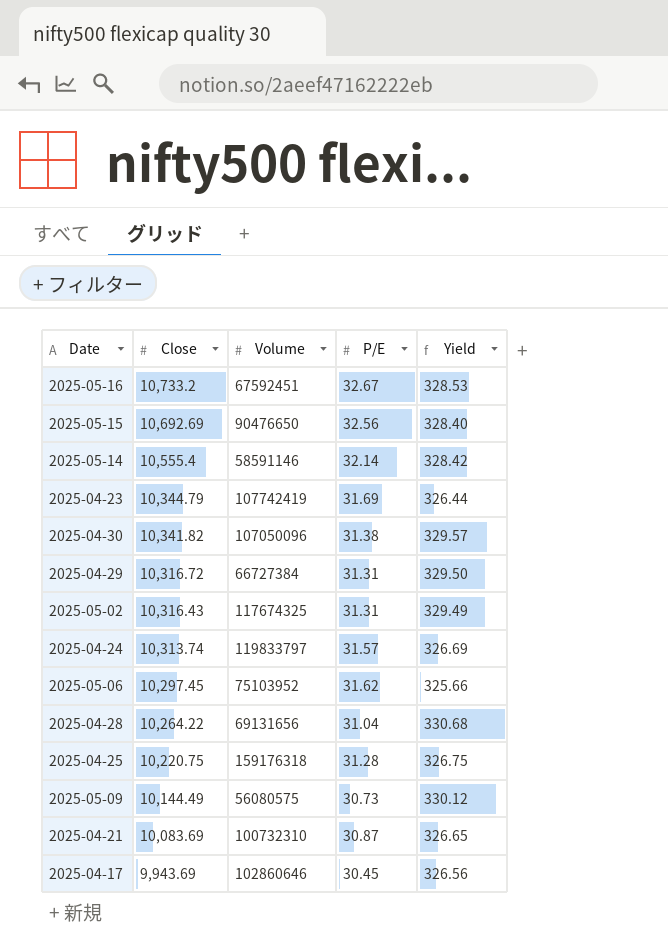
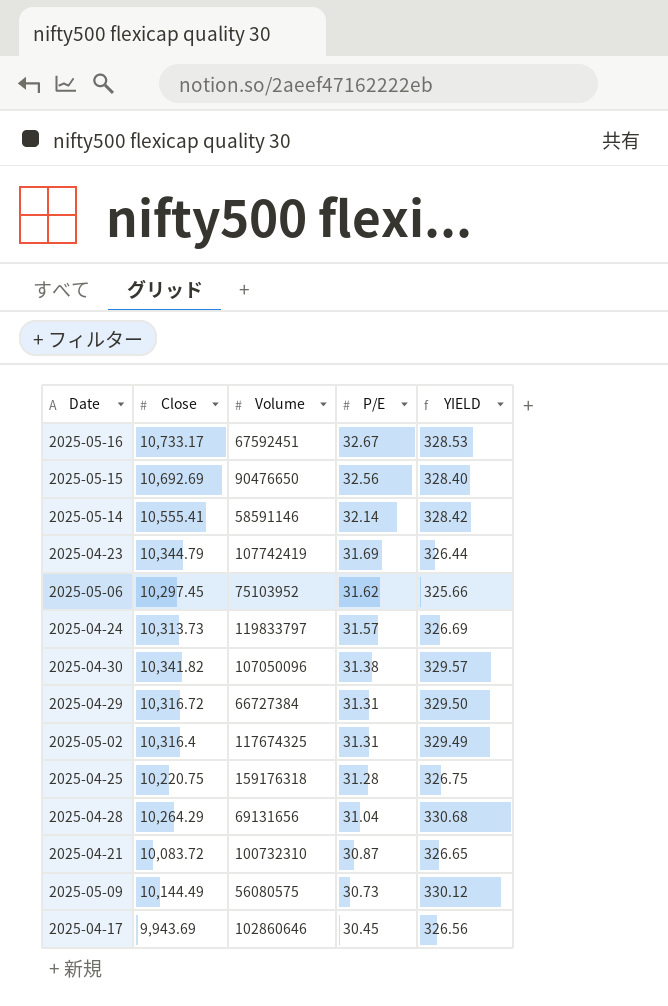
row order: Close descending -> P/E descending
column name: Yield -> YIELD
2025-05-16 | Close: 10,733.2 -> 10,733.17
2025-05-14 | Close: 10,555.4 -> 10,555.41
2025-04-24 | Close: 10,313.74 -> 10,313.73
2025-05-02 | Close: 10,316.43 -> 10,316.4
2025-04-28 | Close: 10,264.22 -> 10,264.29
2025-04-21 | Close: 10,083.69 -> 10,083.72

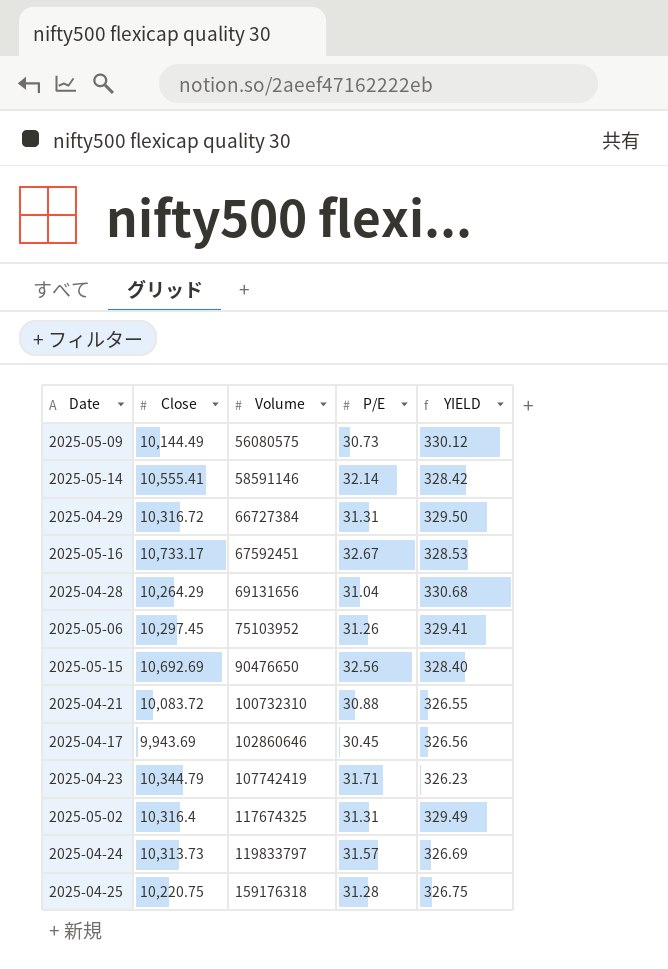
row order: P/E descending -> Volume ascending
row 2025-04-30: 10,341.82 | 107050096 | 31.38 | 329.57 -> none
2025-05-06 | P/E: 31.62 -> 31.26
2025-05-06 | YIELD: 325.66 -> 329.41
2025-04-21 | P/E: 30.87 -> 30.88
2025-04-21 | YIELD: 326.65 -> 326.55
2025-04-23 | P/E: 31.69 -> 31.71
2025-04-23 | YIELD: 326.44 -> 326.23

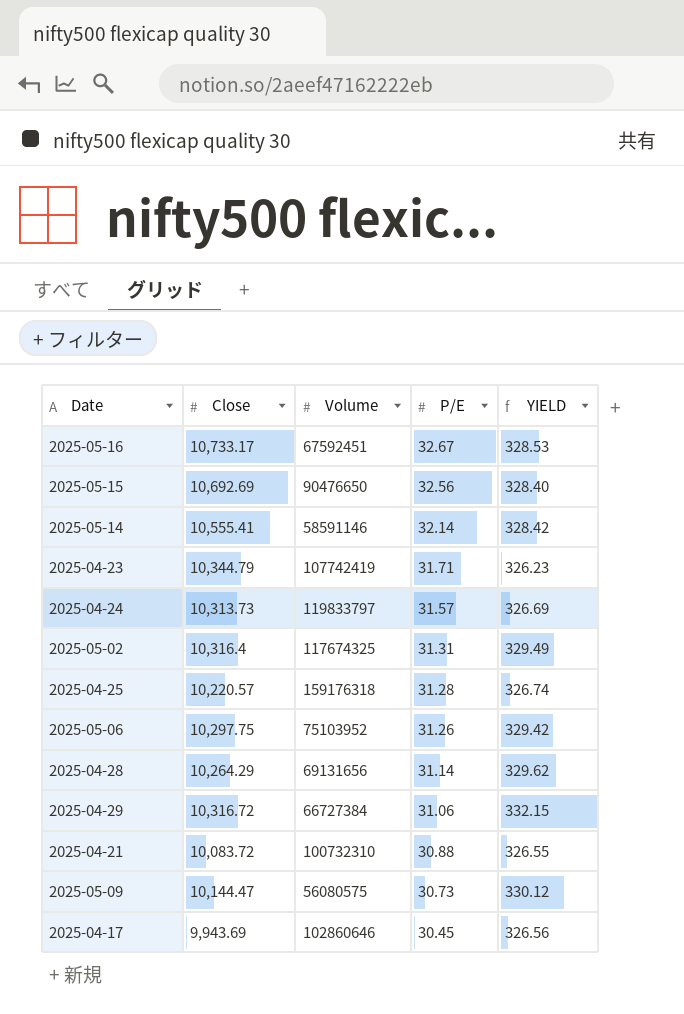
row order: Volume ascending -> P/E descending
2025-04-25 | Close: 10,220.75 -> 10,220.57
2025-04-25 | YIELD: 326.75 -> 326.74
2025-05-06 | Close: 10,297.45 -> 10,297.75
2025-05-06 | YIELD: 329.41 -> 329.42
2025-04-28 | P/E: 31.04 -> 31.14
2025-04-28 | YIELD: 330.68 -> 329.62
2025-04-29 | P/E: 31.31 -> 31.06
2025-04-29 | YIELD: 329.50 -> 332.15
2025-05-09 | Close: 10,144.49 -> 10,144.47

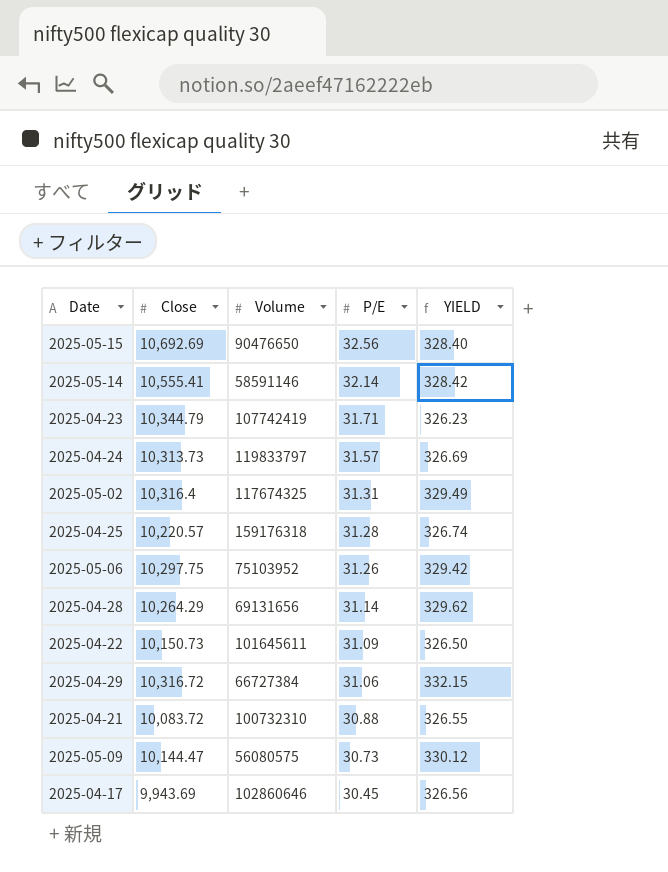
row 2025-05-16: 10,733.17 | 67592451 | 32.67 | 328.53 -> none
row 2025-04-22: none -> 10,150.73 | 101645611 | 31.09 | 326.50

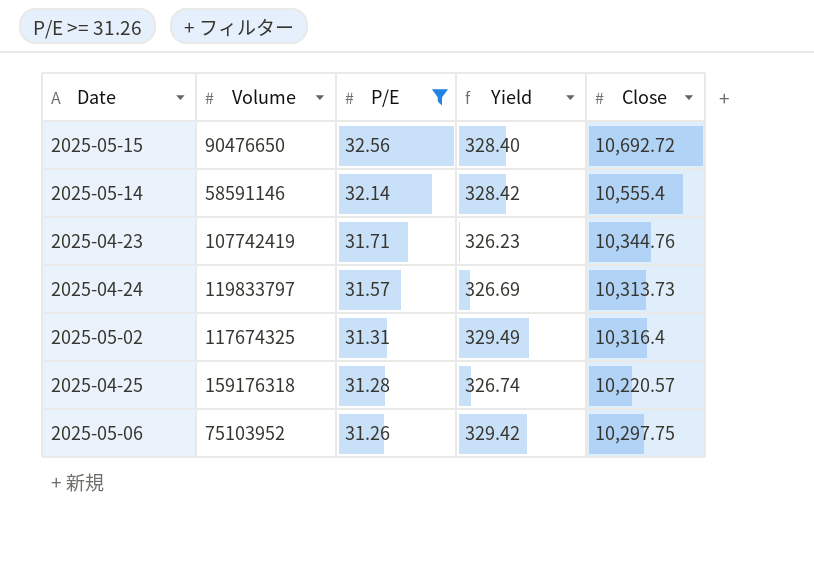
filter: none -> P/E >= 31.26
column name: YIELD -> Yield
column Close | position: 2 -> 5
2025-05-15 | Close: 10,692.69 -> 10,692.72
2025-05-14 | Close: 10,555.41 -> 10,555.4
2025-04-23 | Close: 10,344.79 -> 10,344.76

